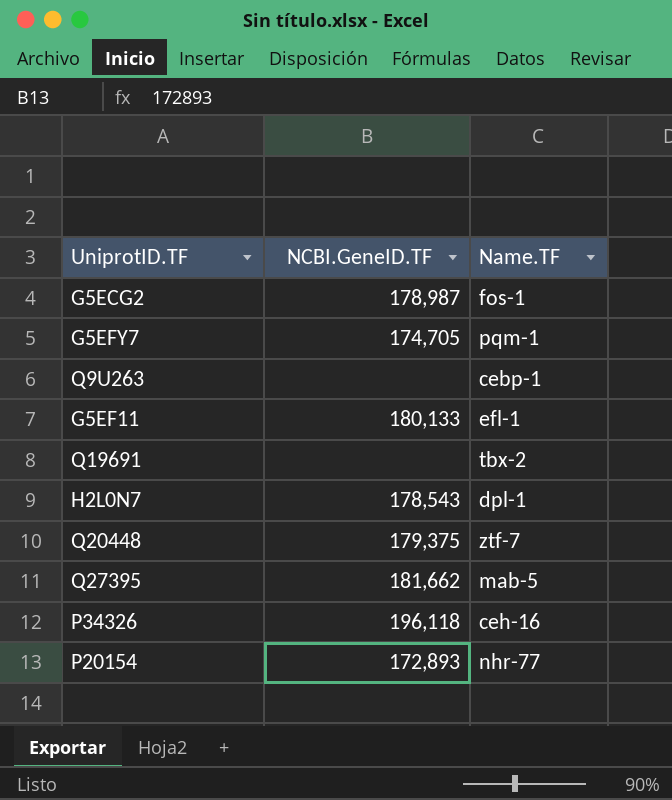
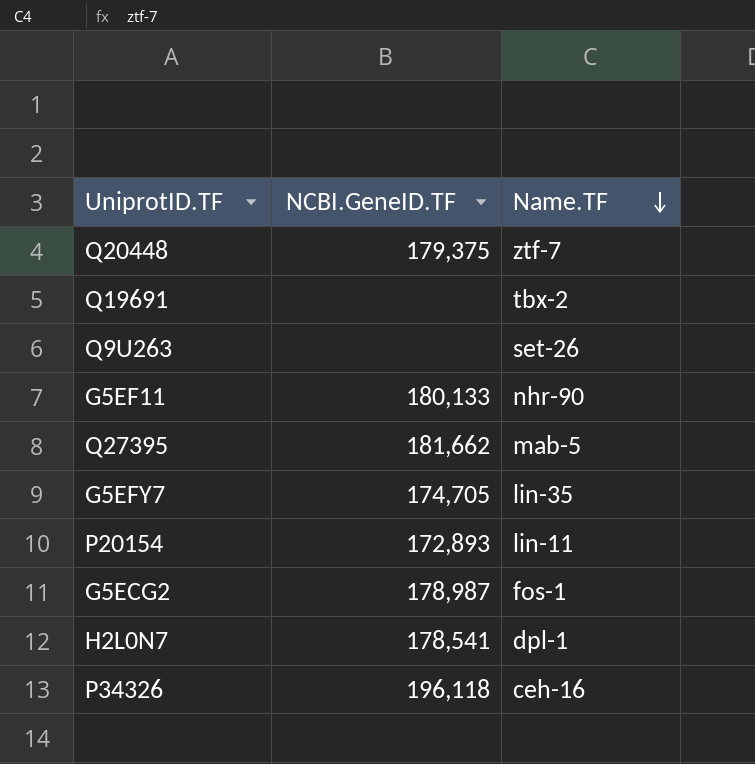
row order: none -> Name.TF descending
Q9U263 | Name.TF: cebp-1 -> set-26
G5EF11 | Name.TF: efl-1 -> nhr-90
G5EFY7 | Name.TF: pqm-1 -> lin-35
P20154 | Name.TF: nhr-77 -> lin-11
H2L0N7 | NCBI.GeneID.TF: 178,543 -> 178,541

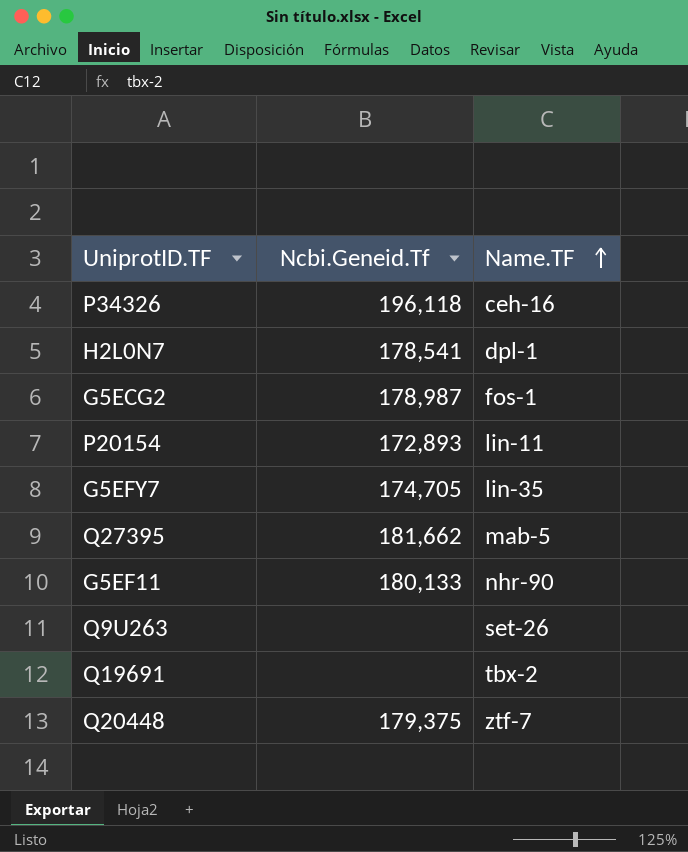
row order: Name.TF descending -> Name.TF ascending
column name: NCBI.GeneID.TF -> Ncbi.Geneid.Tf

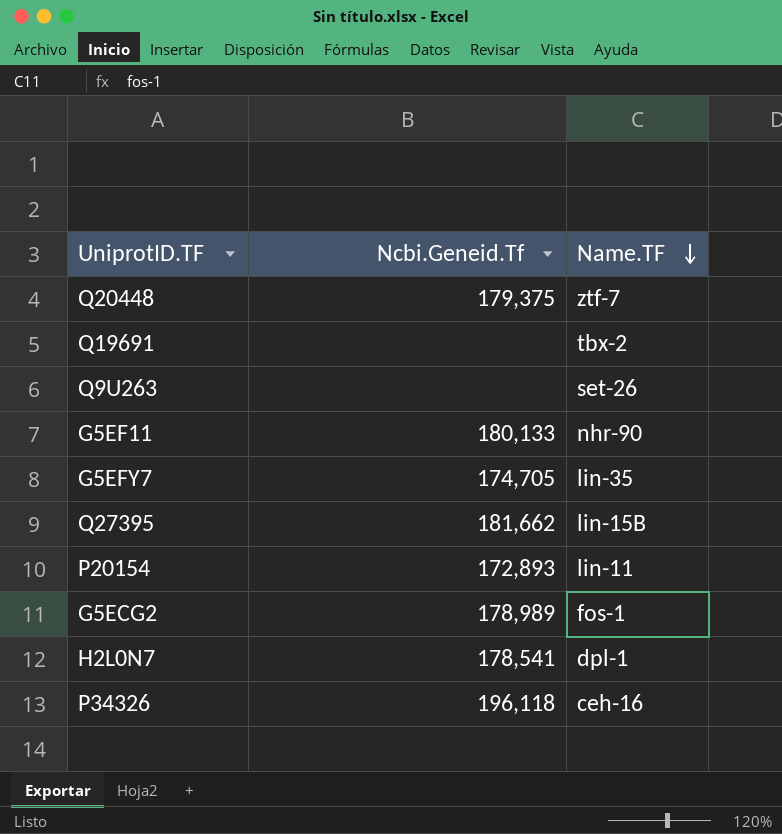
row order: Name.TF ascending -> Name.TF descending
Q27395 | Name.TF: mab-5 -> lin-15B
G5ECG2 | Ncbi.Geneid.Tf: 178,987 -> 178,989

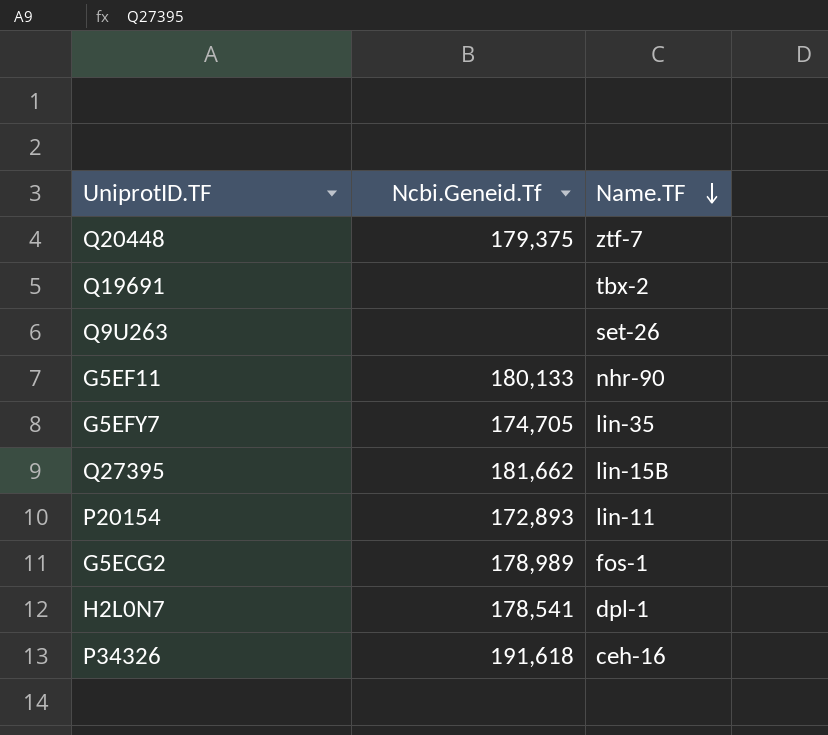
P34326 | Ncbi.Geneid.Tf: 196,118 -> 191,618

